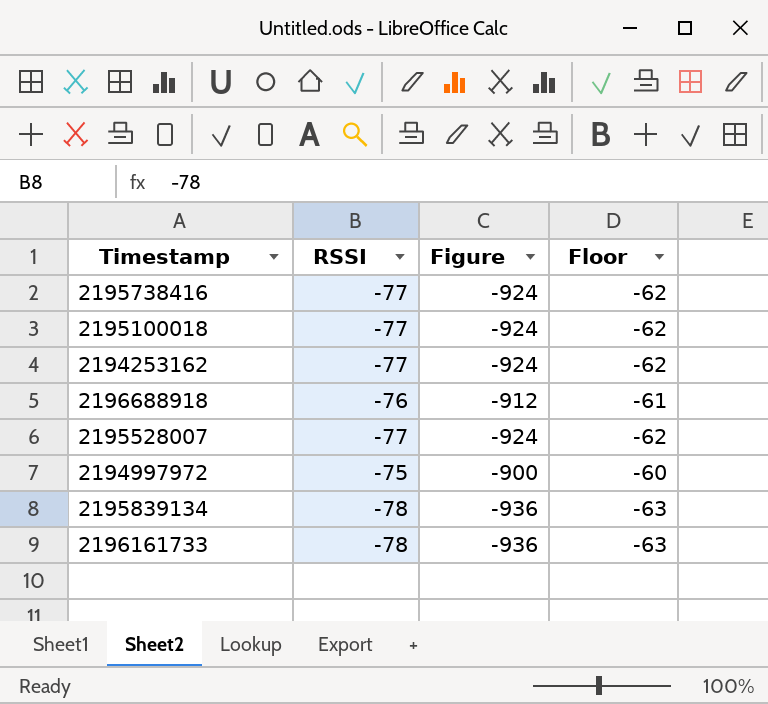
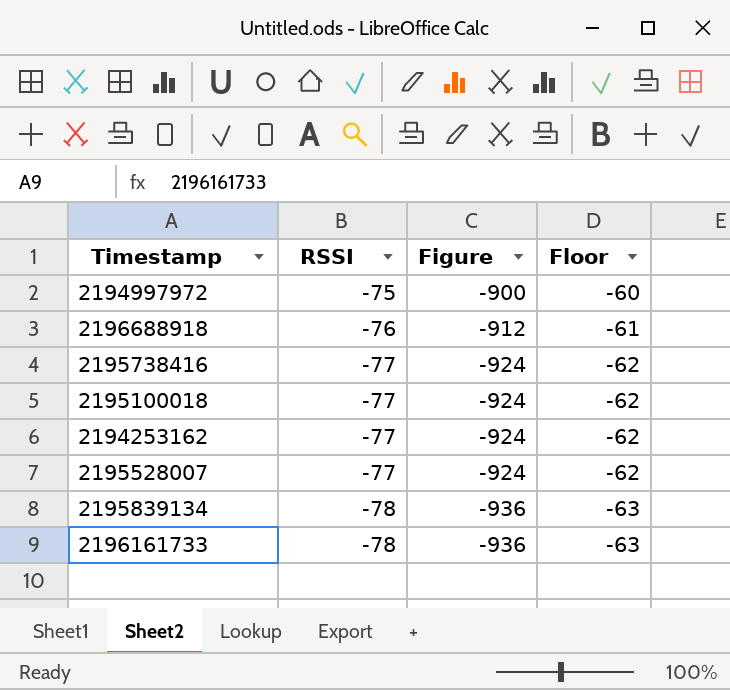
row order: none -> RSSI descending

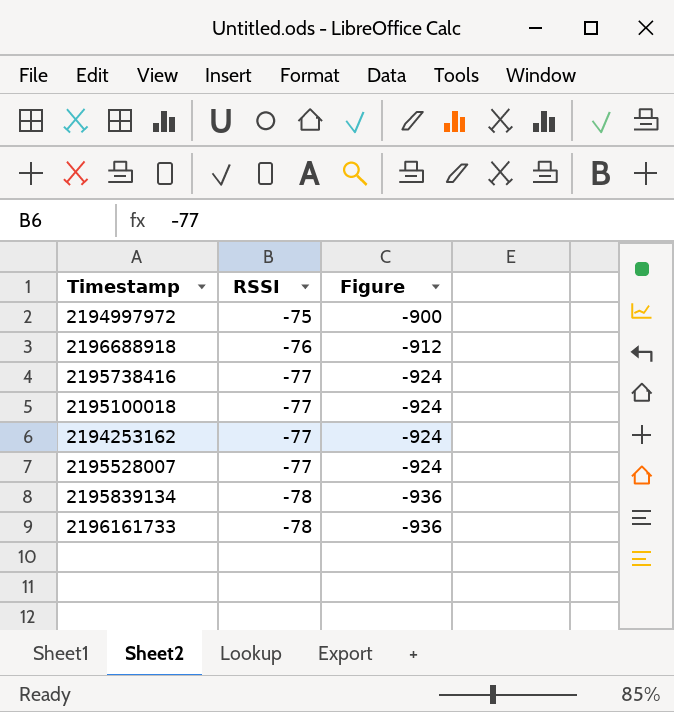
column Floor | formula: [RSSI] + 15 -> none

